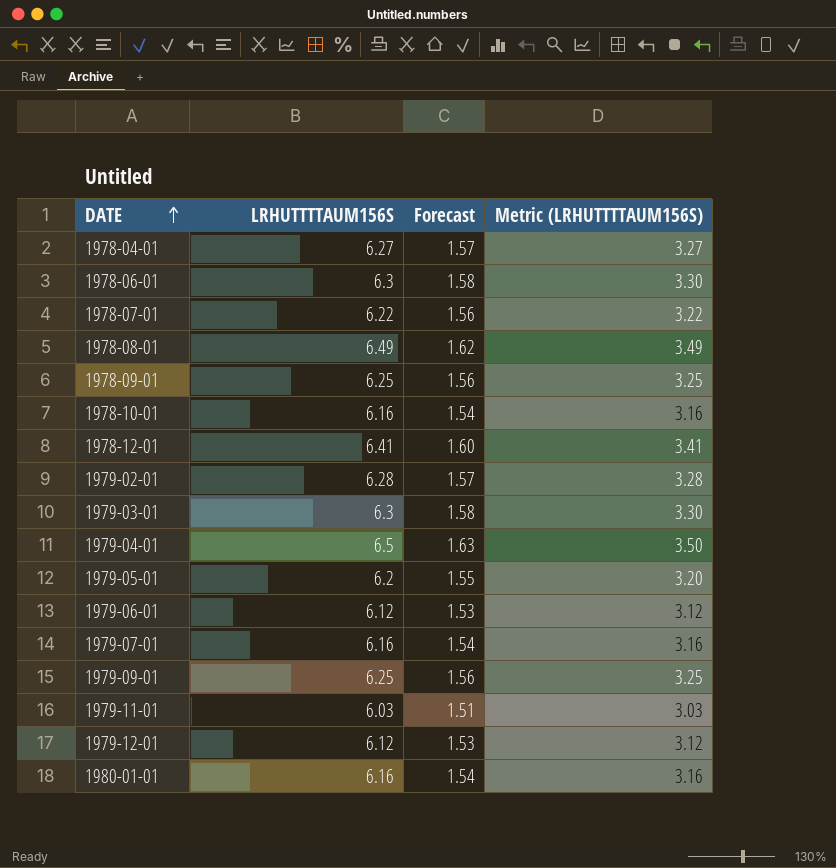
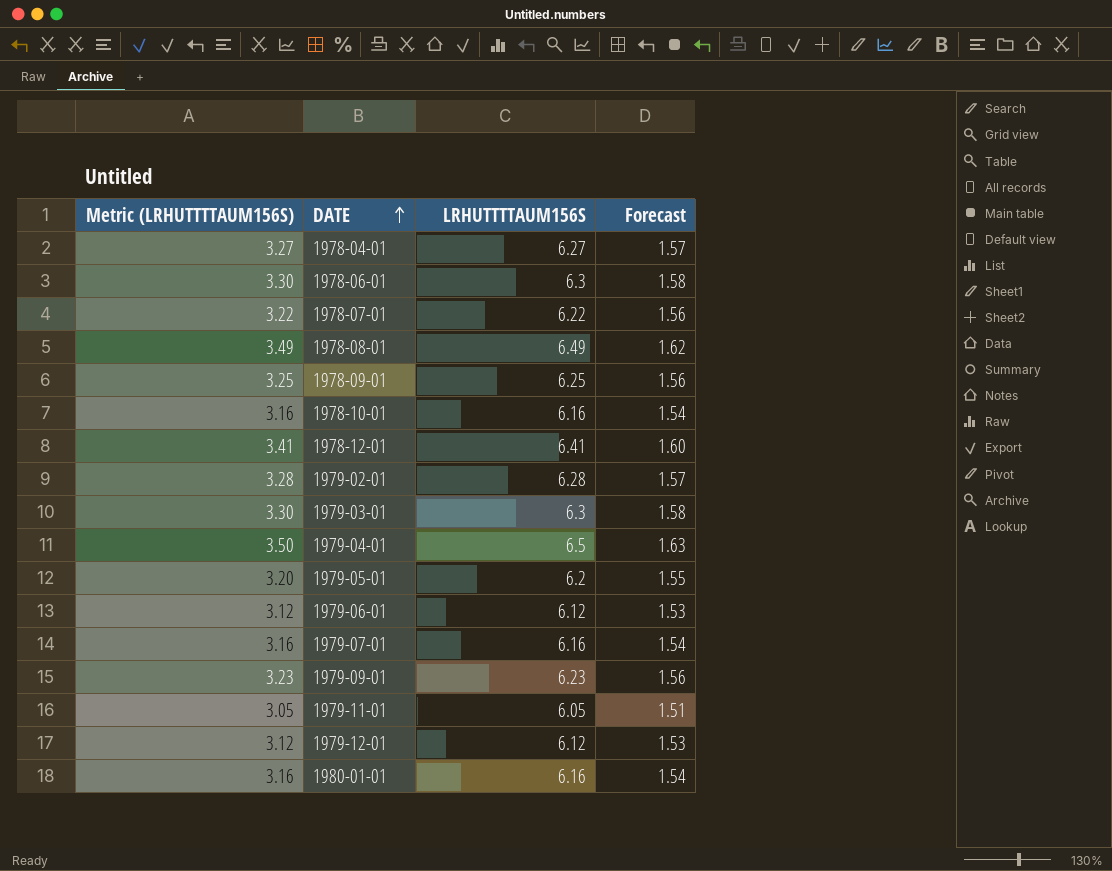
column Metric (LRHUTTTTAUM156S) | position: 4 -> 1
1979-09-01 | Metric (LRHUTTTTAUM156S): 3.25 -> 3.23
1979-09-01 | LRHUTTTTAUM156S: 6.25 -> 6.23
1979-11-01 | Metric (LRHUTTTTAUM156S): 3.03 -> 3.05
1979-11-01 | LRHUTTTTAUM156S: 6.03 -> 6.05

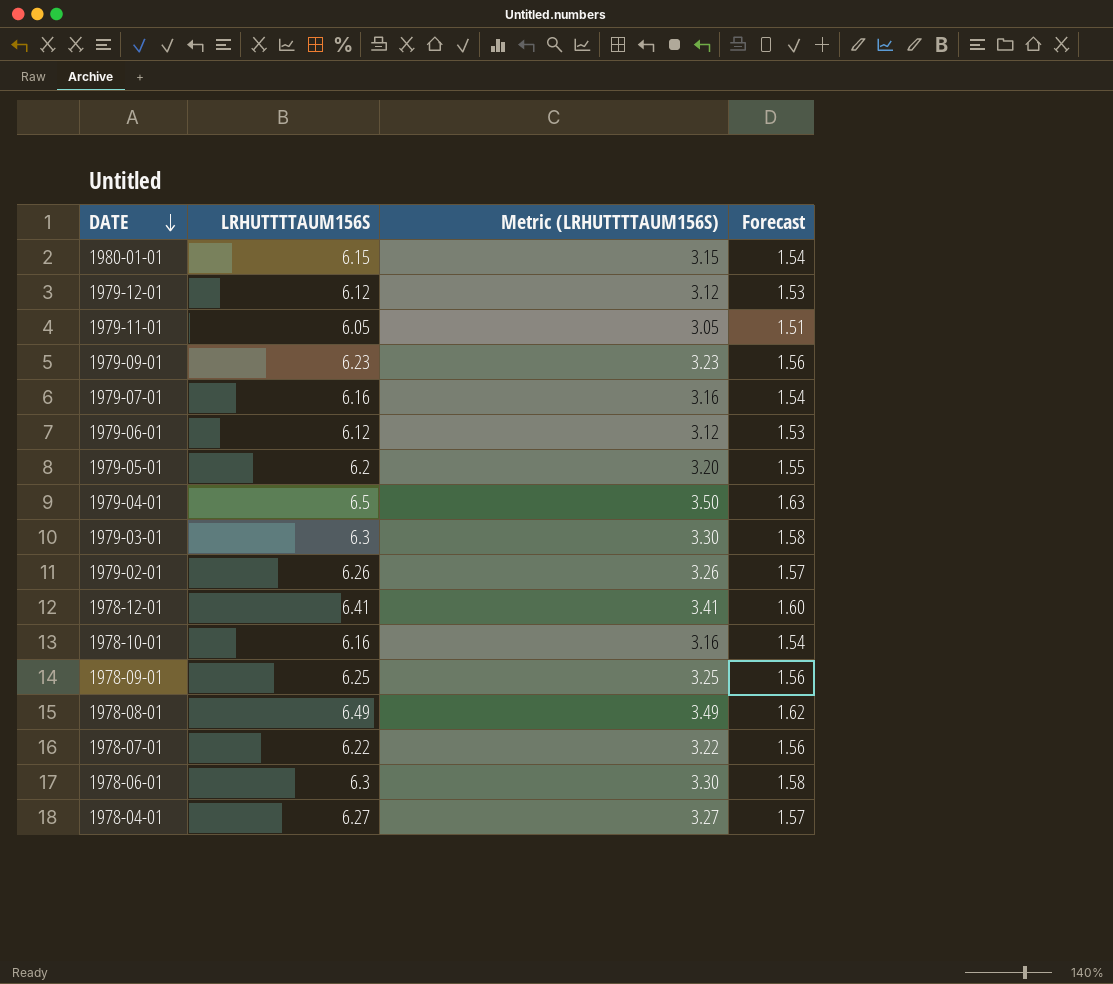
row order: DATE ascending -> DATE descending
column Metric (LRHUTTTTAUM156S) | position: 1 -> 3
1980-01-01 | LRHUTTTTAUM156S: 6.16 -> 6.15
1980-01-01 | Metric (LRHUTTTTAUM156S): 3.16 -> 3.15
1979-02-01 | LRHUTTTTAUM156S: 6.28 -> 6.26
1979-02-01 | Metric (LRHUTTTTAUM156S): 3.28 -> 3.26

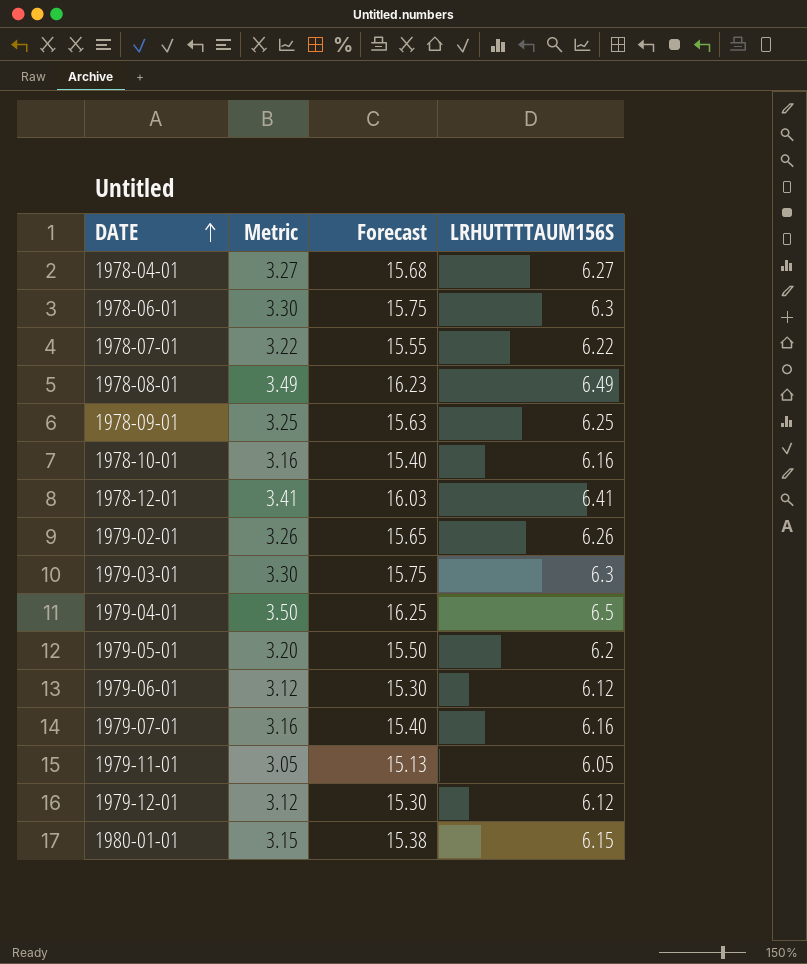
row order: DATE descending -> DATE ascending
column name: Metric (LRHUTTTTAUM156S) -> Metric
column Forecast | formula: [LRHUTTTTAUM156S] * 0.25 -> [LRHUTTTTAUM156S] * 2.5
column LRHUTTTTAUM156S | position: 2 -> 4
row 1979-09-01: 6.23 | 3.23 | 1.56 -> none

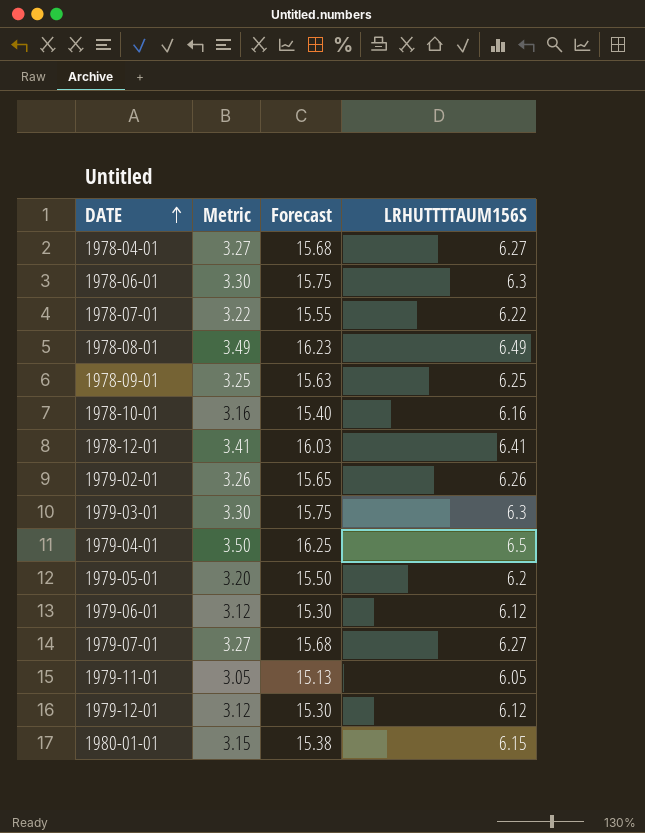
1979-07-01 | Metric: 3.16 -> 3.27
1979-07-01 | Forecast: 15.40 -> 15.68
1979-07-01 | LRHUTTTTAUM156S: 6.16 -> 6.27

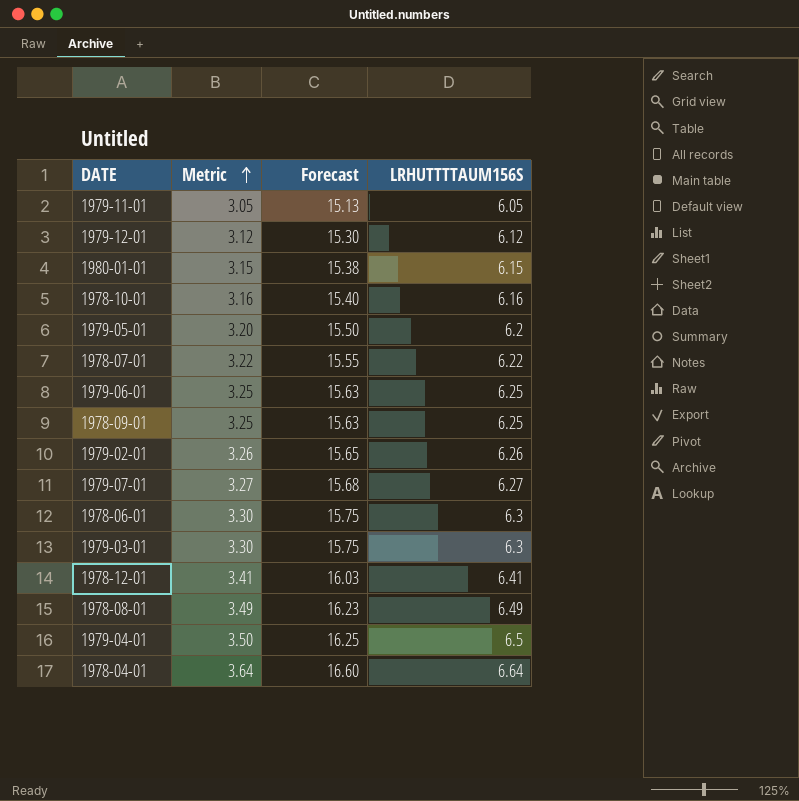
row order: DATE ascending -> Metric ascending
1979-06-01 | Metric: 3.12 -> 3.25
1979-06-01 | Forecast: 15.30 -> 15.63
1979-06-01 | LRHUTTTTAUM156S: 6.12 -> 6.25
1978-04-01 | Metric: 3.27 -> 3.64
1978-04-01 | Forecast: 15.68 -> 16.60
1978-04-01 | LRHUTTTTAUM156S: 6.27 -> 6.64

